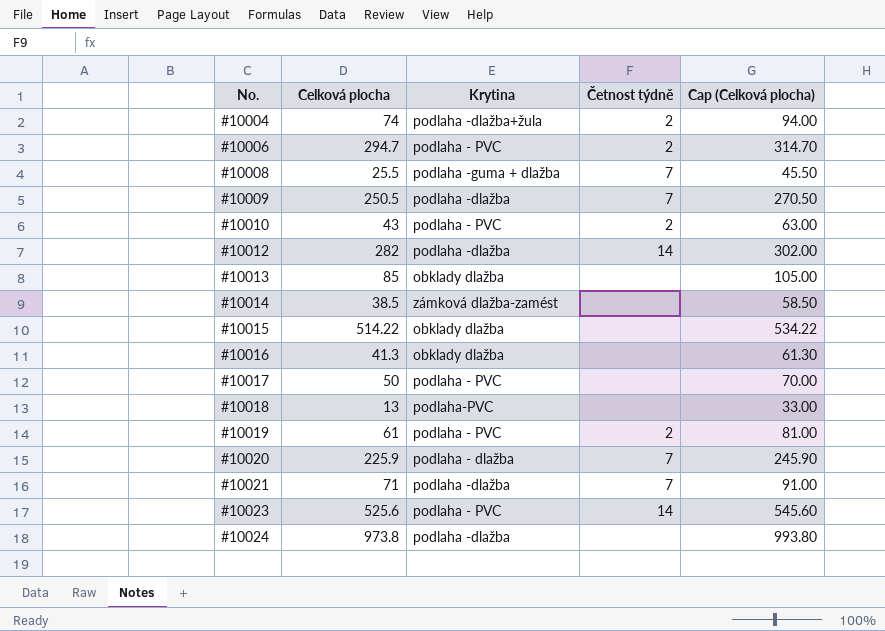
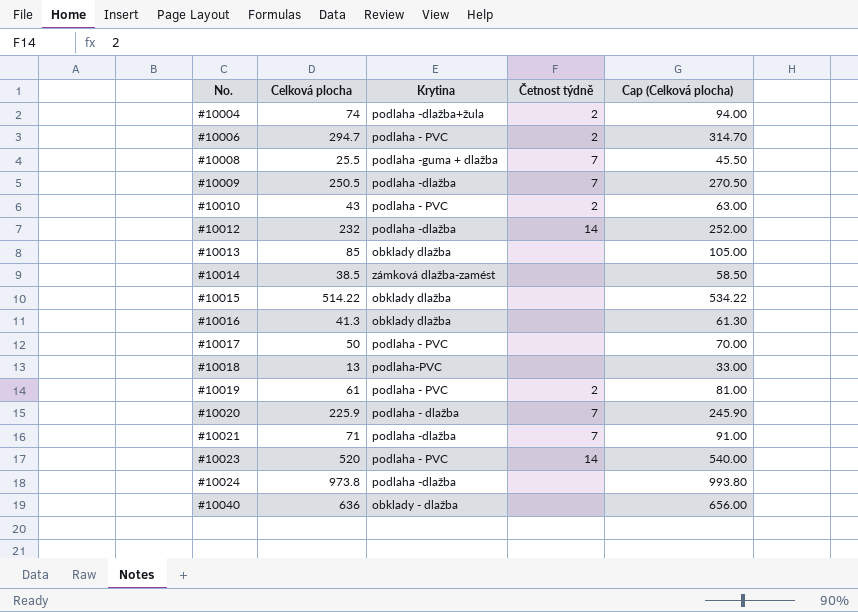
#10012 | Celková plocha: 282 -> 232
#10012 | Cap (Celková plocha): 302.00 -> 252.00
#10023 | Celková plocha: 525.6 -> 520
#10023 | Cap (Celková plocha): 545.60 -> 540.00
row #10040: none -> 636 | obklady - dlažba | none | 656.00

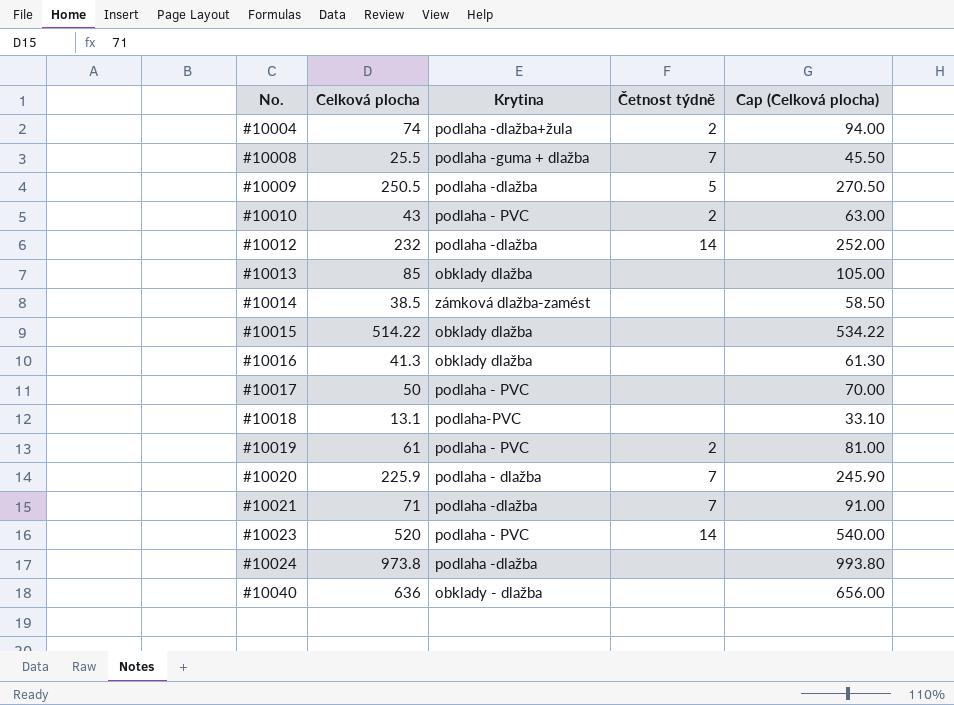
row #10006: 294.7 | podlaha - PVC | 2 | 314.70 -> none
#10009 | Četnost týdně: 7 -> 5
#10018 | Celková plocha: 13 -> 13.1
#10018 | Cap (Celková plocha): 33.00 -> 33.10

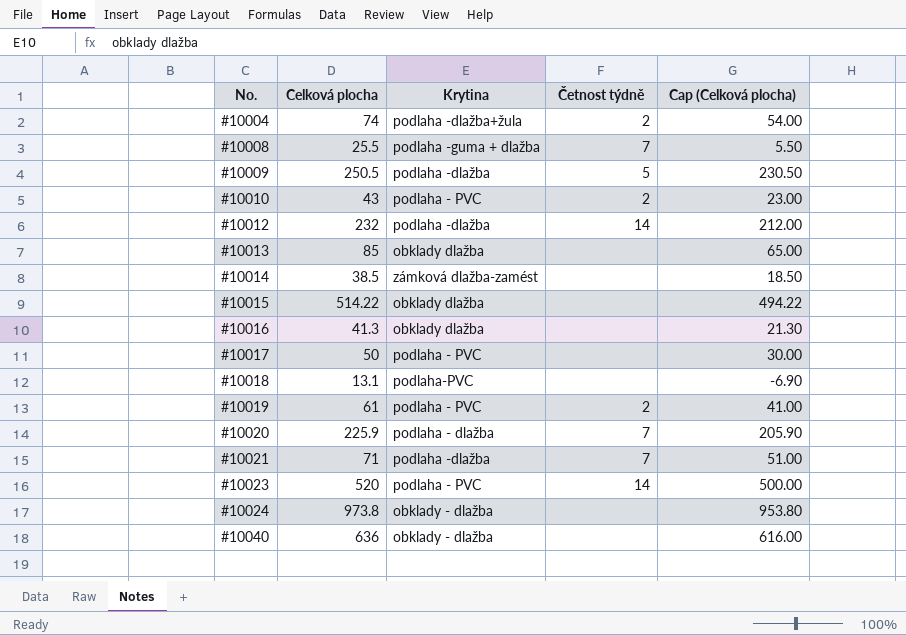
column Cap (Celková plocha) | formula: [Celková plocha] + 20 -> [Celková plocha] - 20
#10024 | Krytina: podlaha -dlažba -> obklady - dlažba

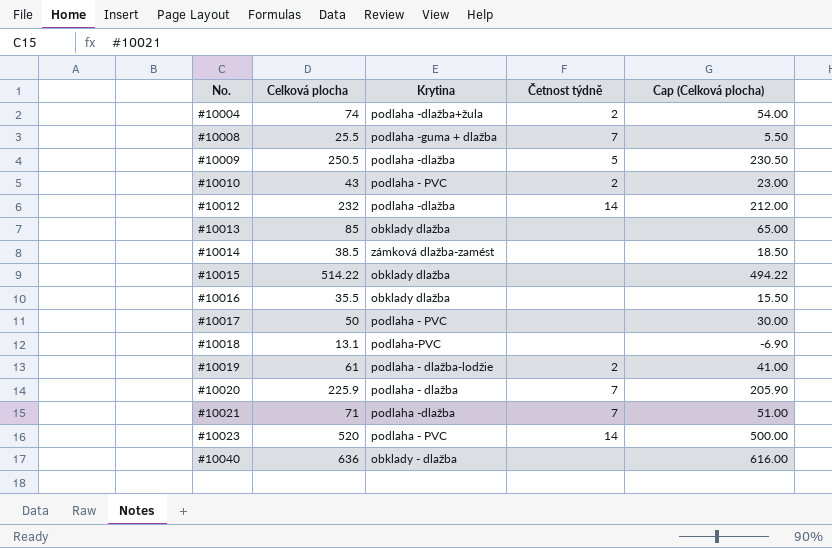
row #10024: 973.8 | obklady - dlažba | none | 953.80 -> none
#10016 | Celková plocha: 41.3 -> 35.5
#10016 | Cap (Celková plocha): 21.30 -> 15.50
#10019 | Krytina: podlaha - PVC -> podlaha - dlažba-lodžie

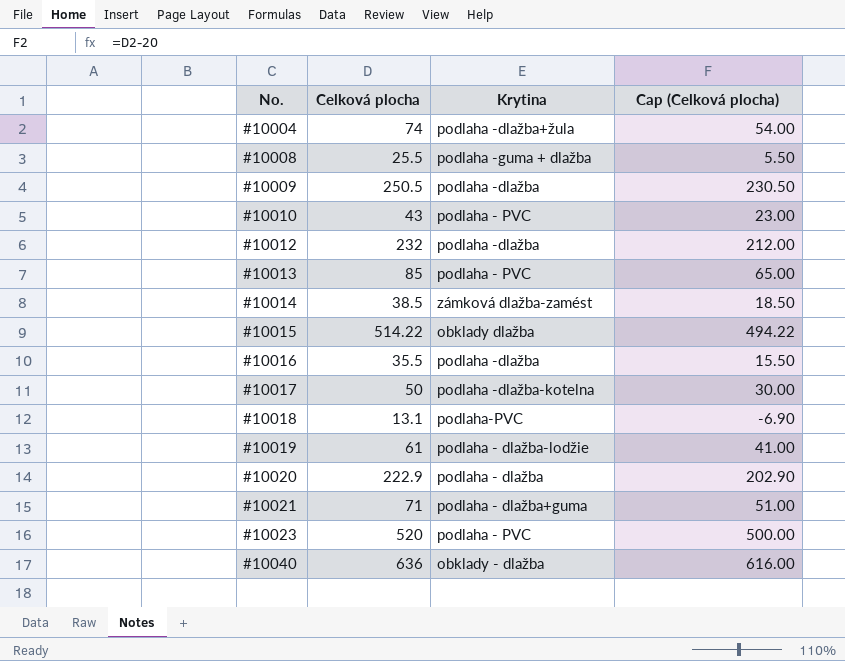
column Četnost týdně | position: 4 -> none
#10013 | Krytina: obklady dlažba -> podlaha - PVC
#10016 | Krytina: obklady dlažba -> podlaha -dlažba
#10017 | Krytina: podlaha - PVC -> podlaha -dlažba-kotelna
#10020 | Celková plocha: 225.9 -> 222.9
#10020 | Cap (Celková plocha): 205.90 -> 202.90
#10021 | Krytina: podlaha -dlažba -> podlaha - dlažba+guma

